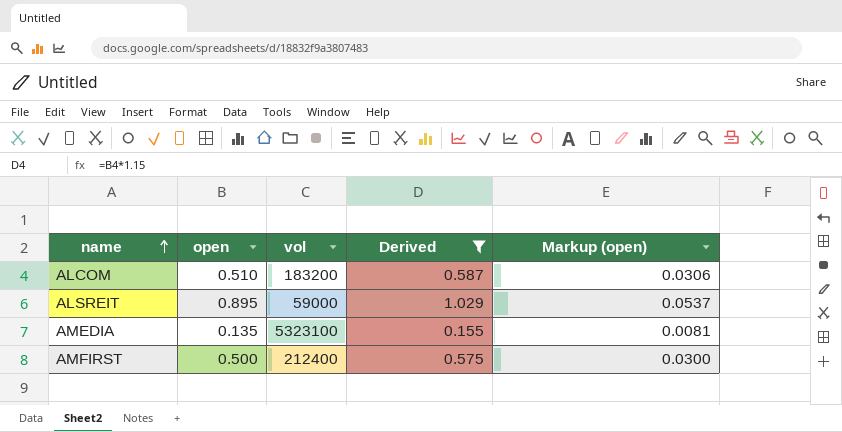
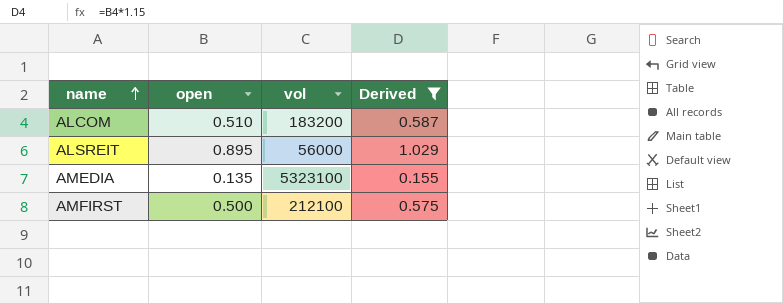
column Markup (open) | formula: [open] * 0.06 -> none
ALSREIT | vol: 59000 -> 56000
AMFIRST | vol: 212400 -> 212100

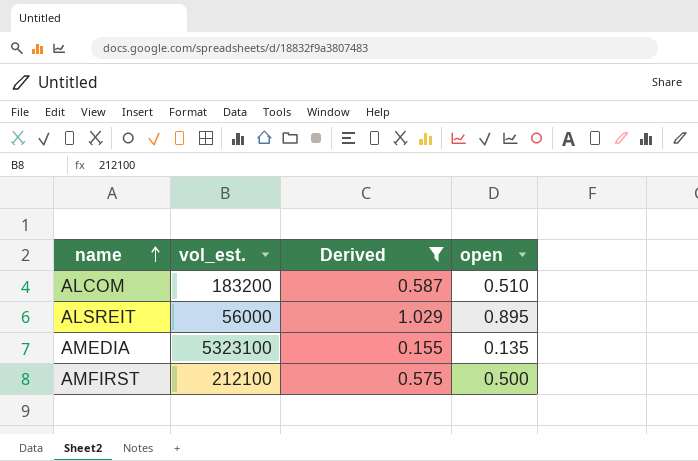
column name: vol -> vol_est.
column open | position: 2 -> 4

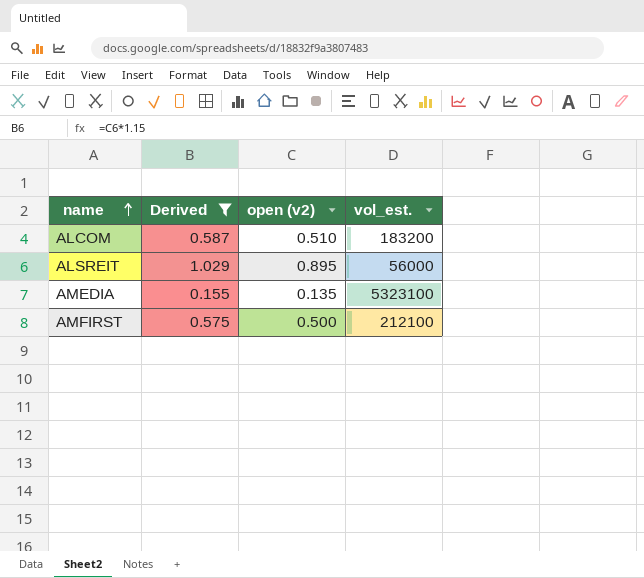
column name: open -> open (v2)
column vol_est. | position: 2 -> 4

